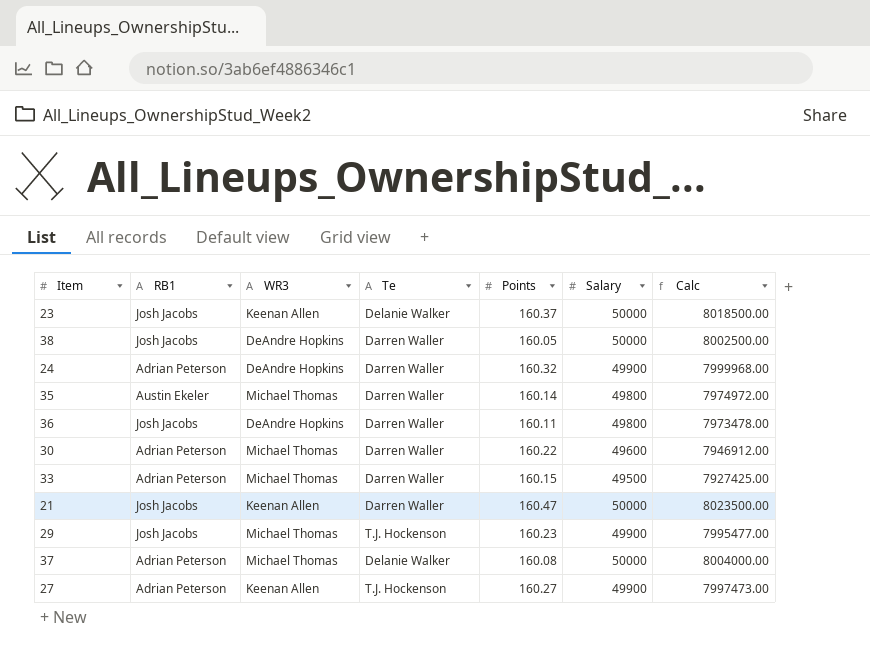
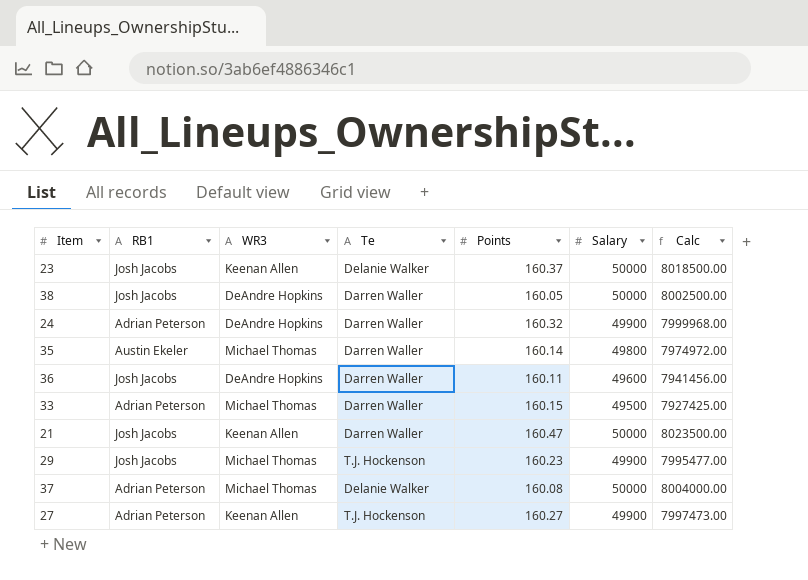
row 30: Adrian Peterson | Michael Thomas | Darren Waller | 160.22 | 49600 | 7946912.00 -> none
36 | Salary: 49800 -> 49600
36 | Calc: 7973478.00 -> 7941456.00

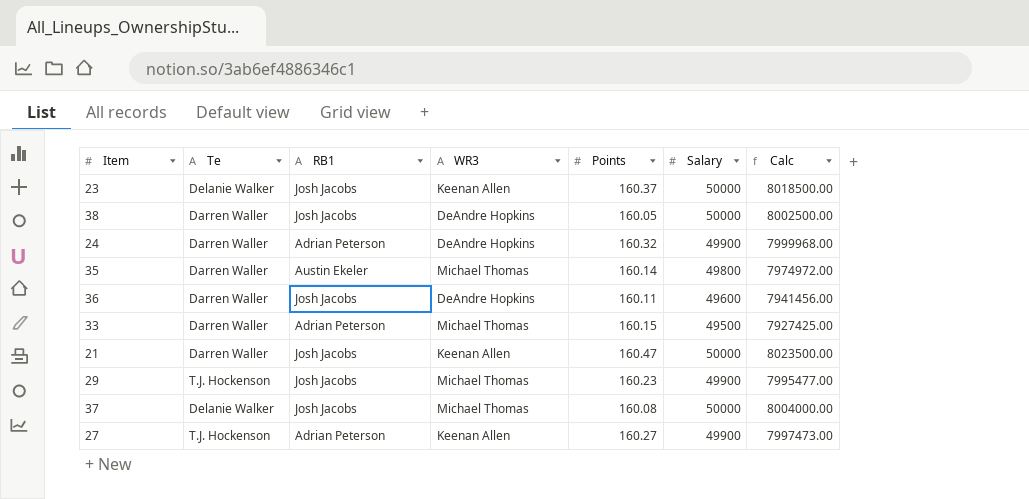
column Te | position: 4 -> 2
37 | RB1: Adrian Peterson -> Josh Jacobs

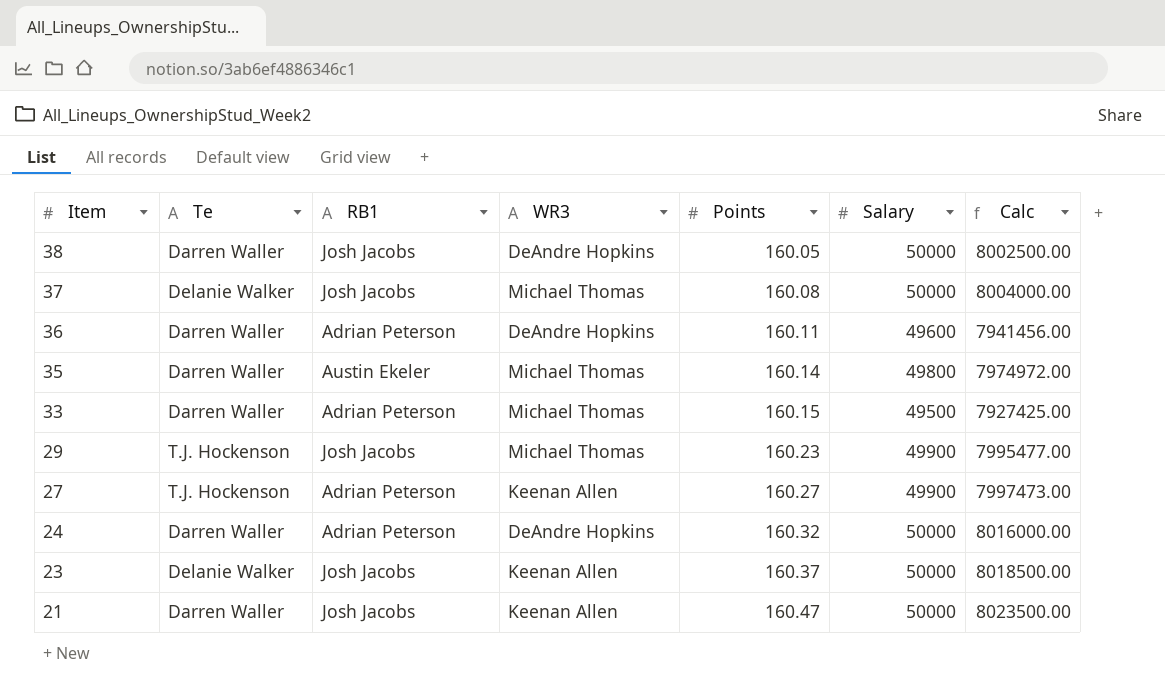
row order: none -> Item descending
36 | RB1: Josh Jacobs -> Adrian Peterson
24 | Salary: 49900 -> 50000
24 | Calc: 7999968.00 -> 8016000.00

